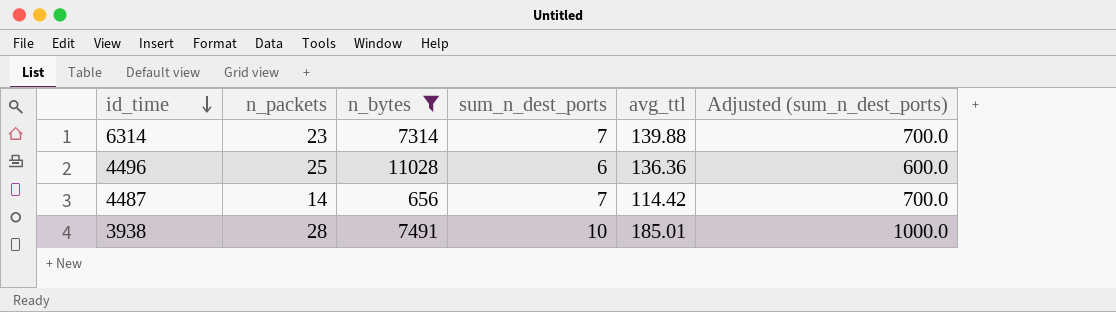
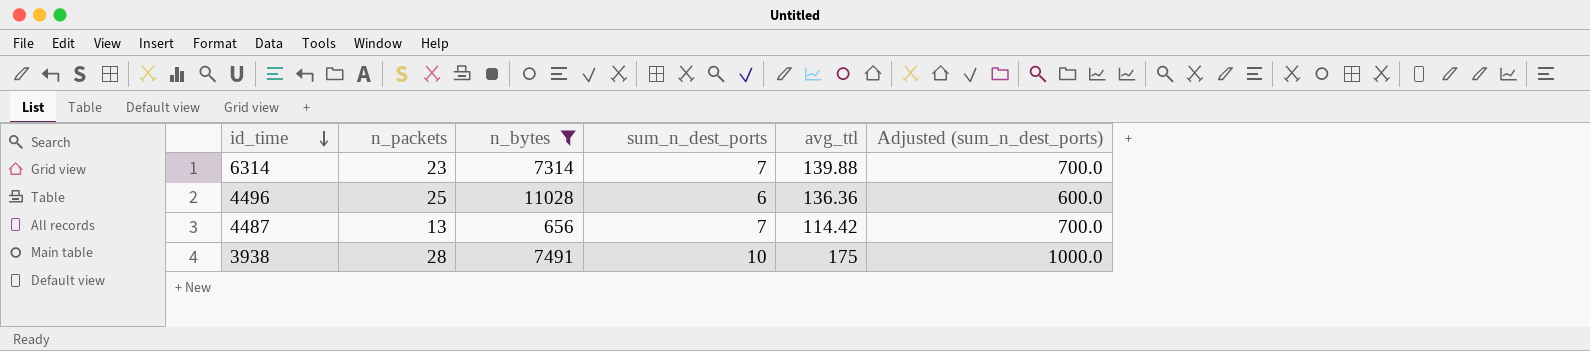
4487 | n_packets: 14 -> 13
3938 | avg_ttl: 185.01 -> 175

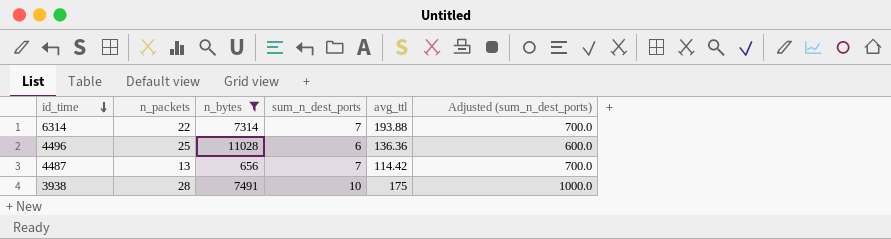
6314 | n_packets: 23 -> 22
6314 | avg_ttl: 139.88 -> 193.88

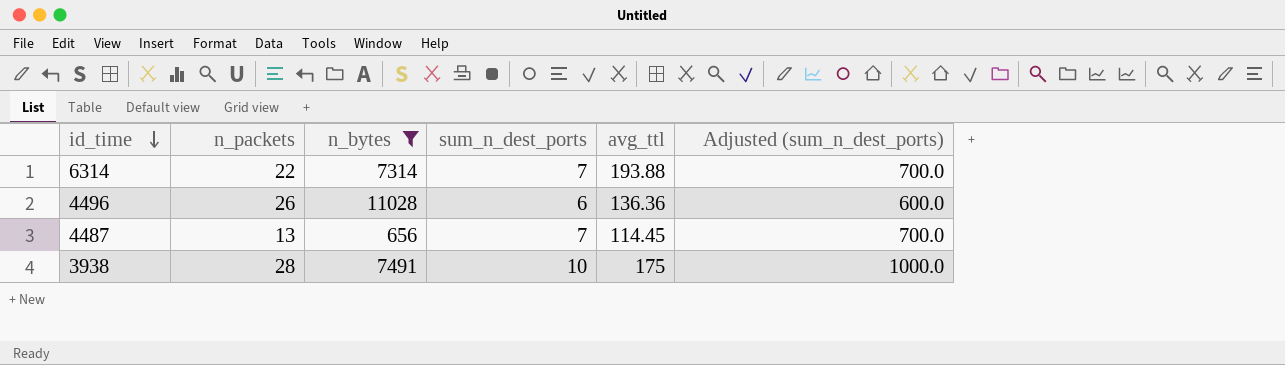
4496 | n_packets: 25 -> 26
4487 | avg_ttl: 114.42 -> 114.45

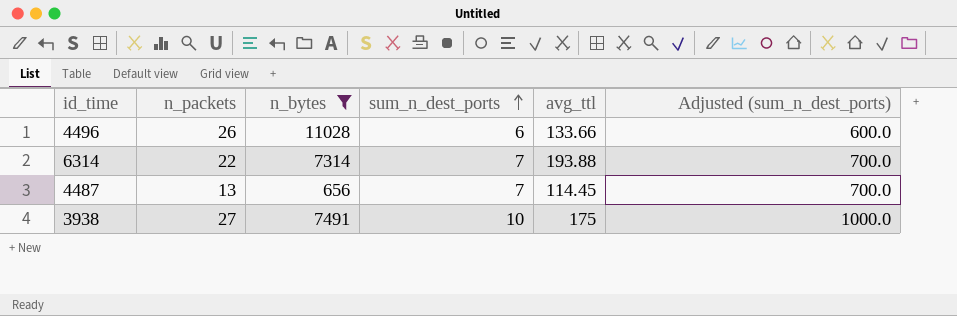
row order: id_time descending -> sum_n_dest_ports ascending
4496 | avg_ttl: 136.36 -> 133.66
3938 | n_packets: 28 -> 27

